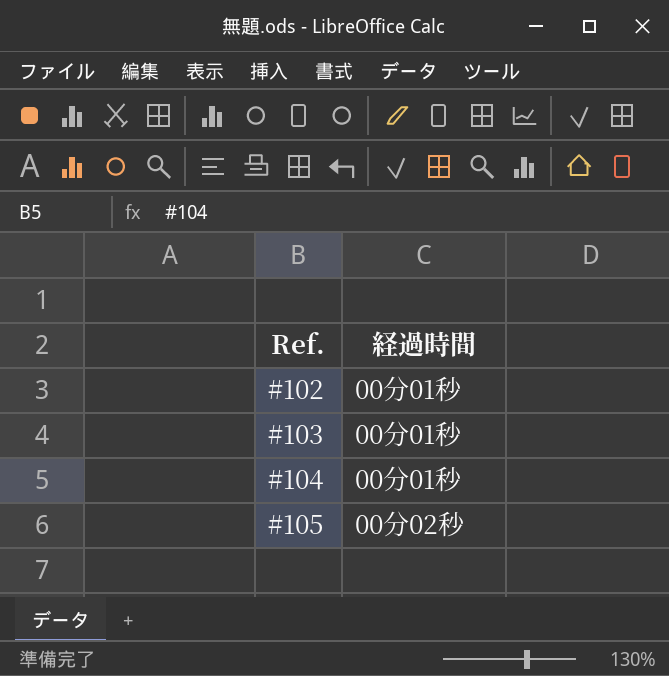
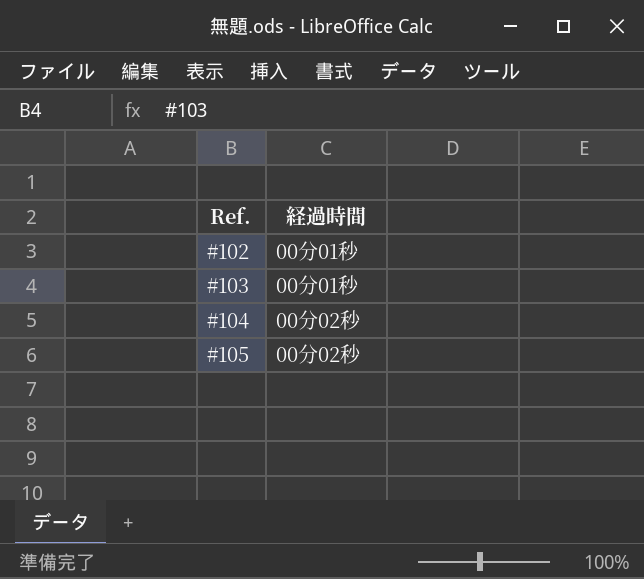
#104 | 経過時間: 00分01秒 -> 00分02秒

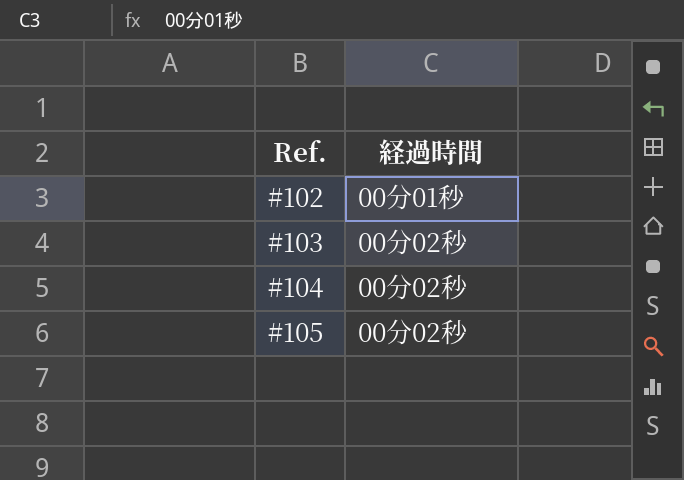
#103 | 経過時間: 00分01秒 -> 00分02秒

